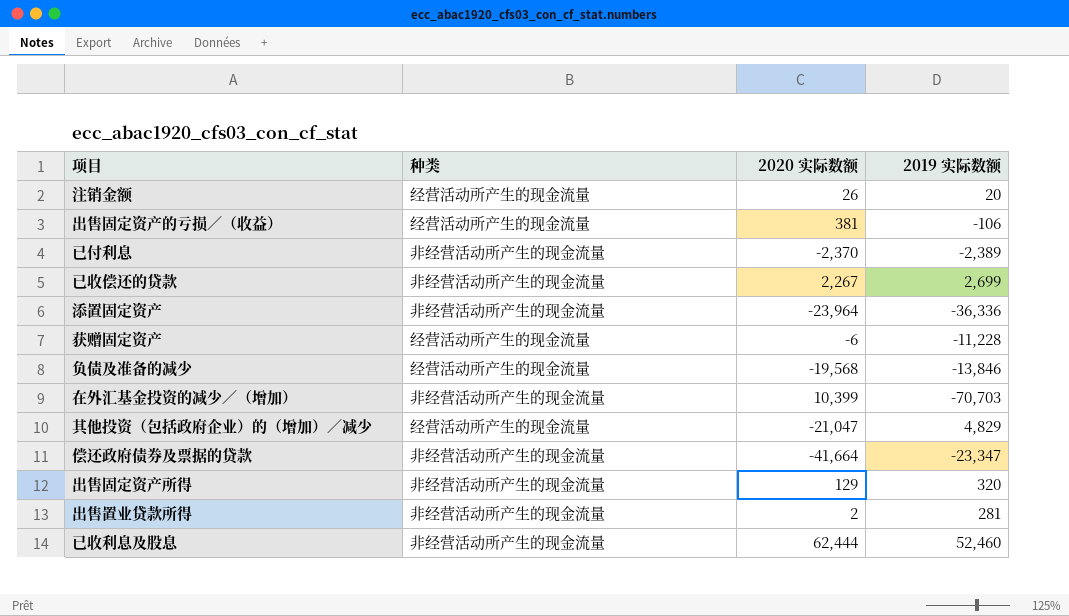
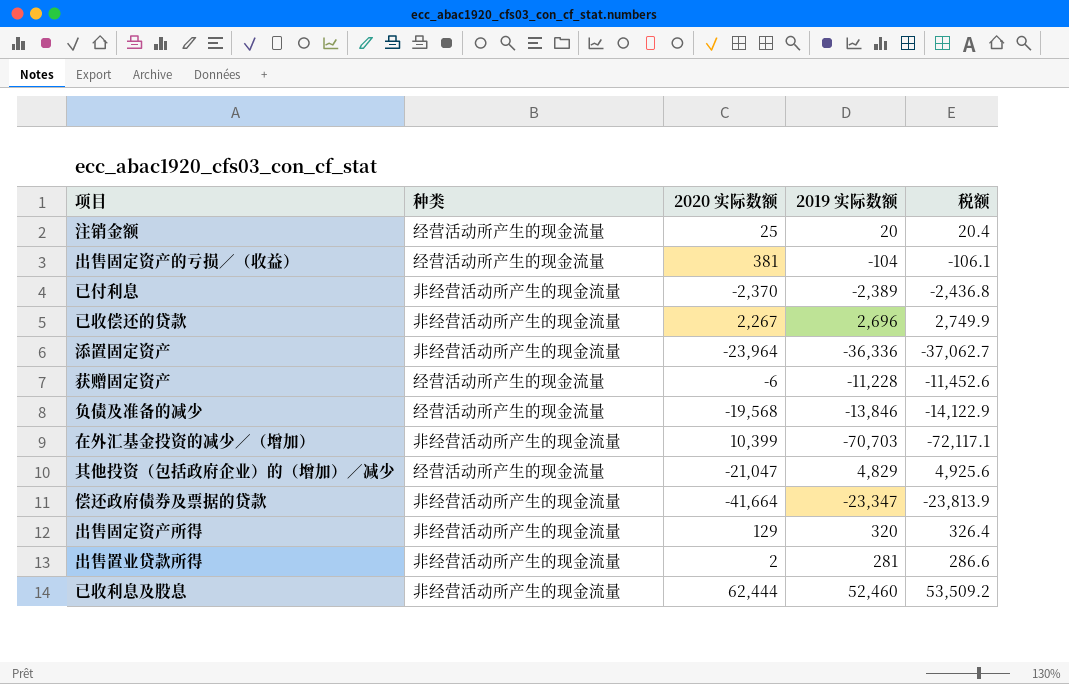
column 税额 | formula: none -> [2019 实际数额] * 1.02
注销金额 | 2020 实际数额: 26 -> 25
出售固定资产的亏损∕（收益） | 2019 实际数额: -106 -> -104
已收偿还的贷款 | 2019 实际数额: 2,699 -> 2,696

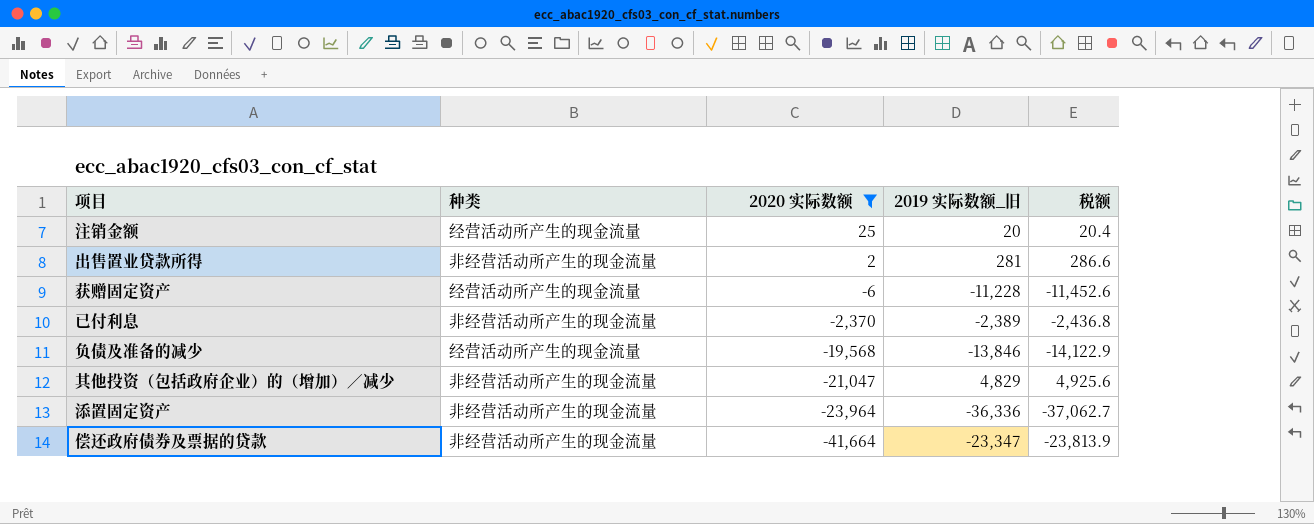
filter: none -> 2020 实际数额 <= 25
row order: none -> 2020 实际数额 descending
column name: 2019 实际数额 -> 2019 实际数额_旧
其他投资（包括政府企业）的（增加）∕减少 | 种类: 经营活动所产生的现金流量 -> 非经营活动所产生的现金流量

